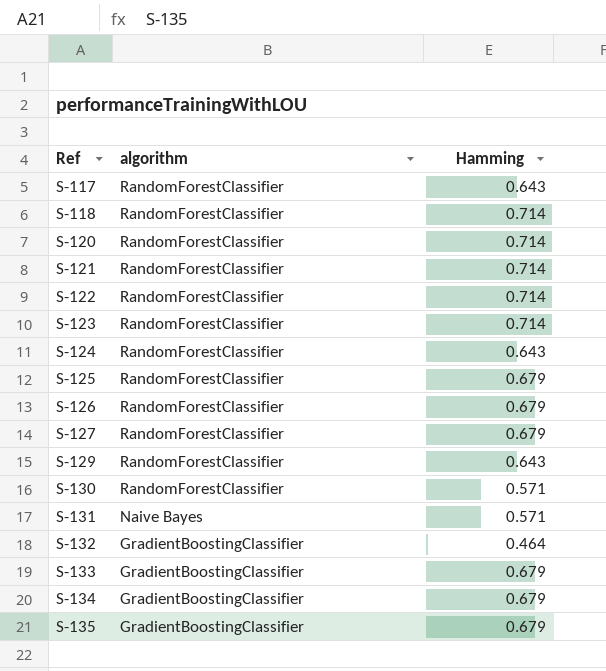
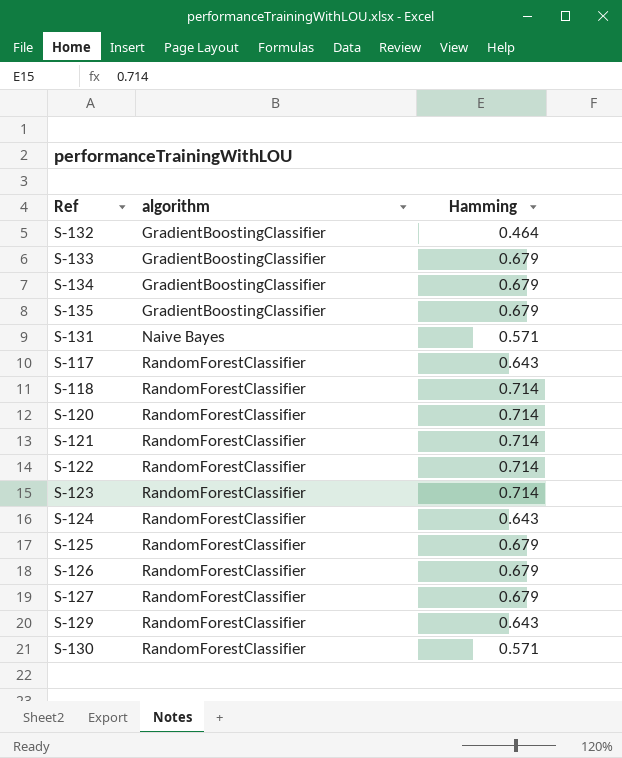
row order: Ref ascending -> algorithm ascending

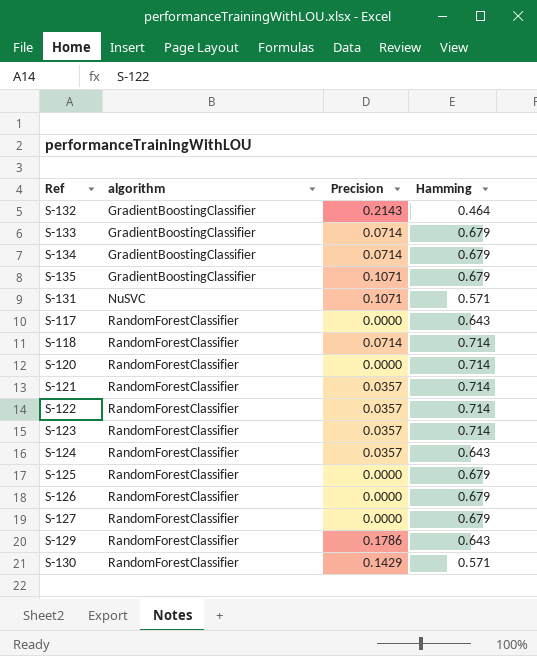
column Precision | position: none -> 3
S-131 | algorithm: Naive Bayes -> NuSVC

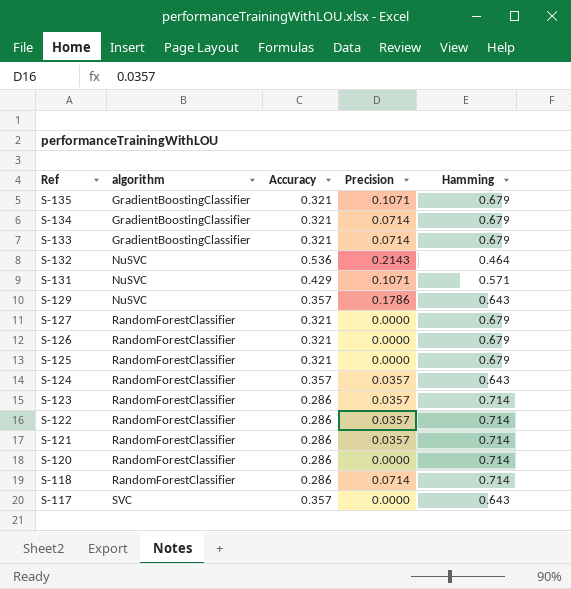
row order: algorithm ascending -> Ref descending
column Accuracy | position: none -> 3
row S-130: RandomForestClassifier | 0.1429 | 0.571 -> none
S-132 | algorithm: GradientBoostingClassifier -> NuSVC
S-129 | algorithm: RandomForestClassifier -> NuSVC
S-117 | algorithm: RandomForestClassifier -> SVC

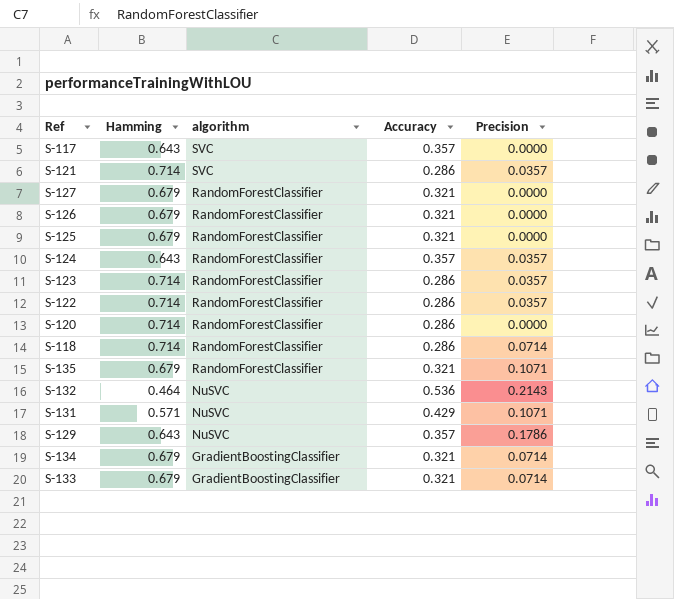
row order: Ref descending -> algorithm descending
column Hamming | position: 5 -> 2
S-121 | algorithm: RandomForestClassifier -> SVC
S-135 | algorithm: GradientBoostingClassifier -> RandomForestClassifier

